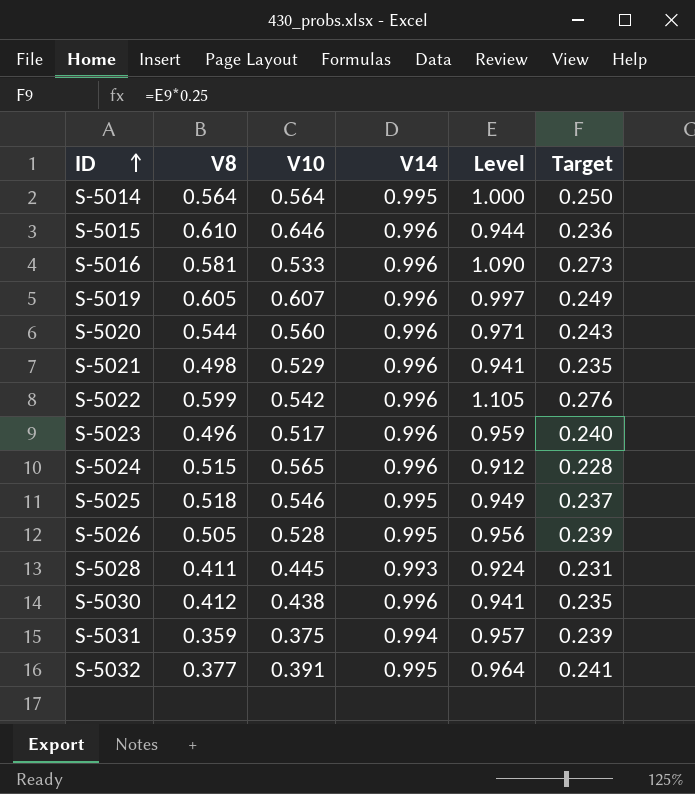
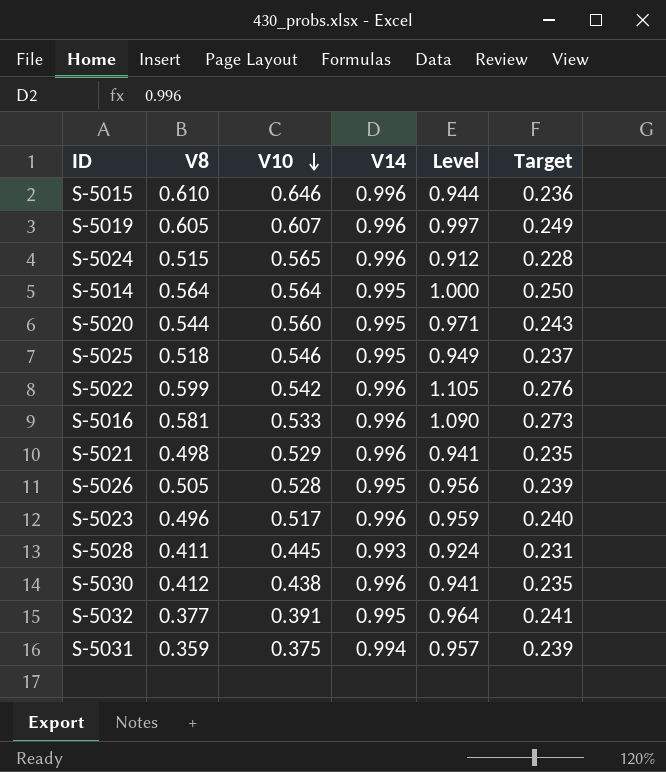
row order: ID ascending -> V10 descending
S-5020 | V14: 0.996 -> 0.995

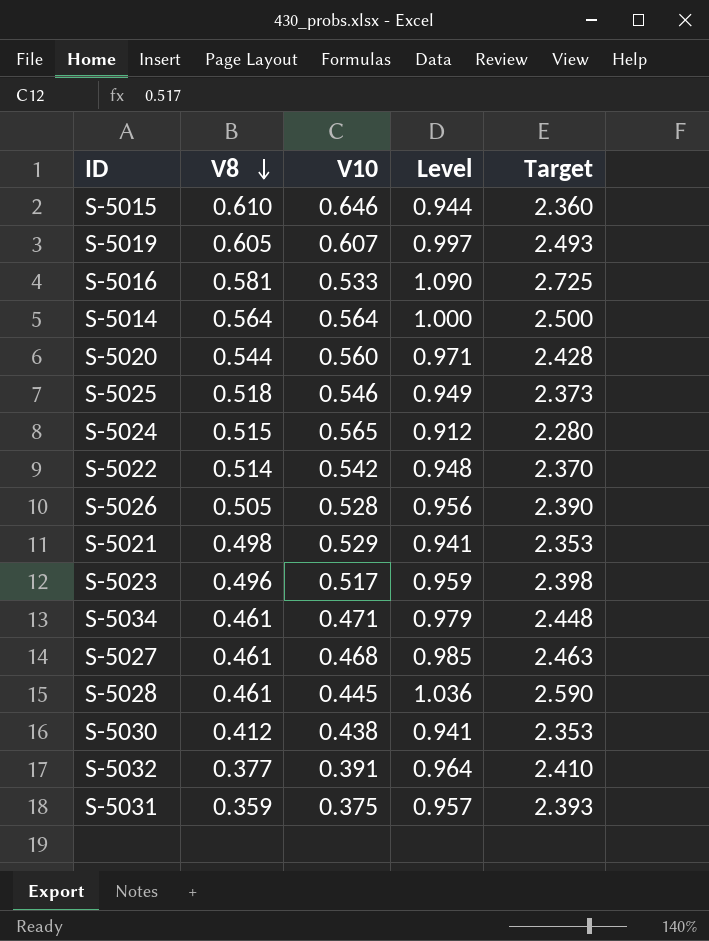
row order: V10 descending -> V8 descending
column V14 | position: 4 -> none
column Target | formula: [Level] * 0.25 -> [Level] * 2.5
S-5022 | V8: 0.599 -> 0.514
S-5022 | Level: 1.105 -> 0.948
row S-5034: none -> 0.461 | 0.471 | 0.979 | 2.448
row S-5027: none -> 0.461 | 0.468 | 0.985 | 2.463
S-5028 | V8: 0.411 -> 0.461
S-5028 | Level: 0.924 -> 1.036

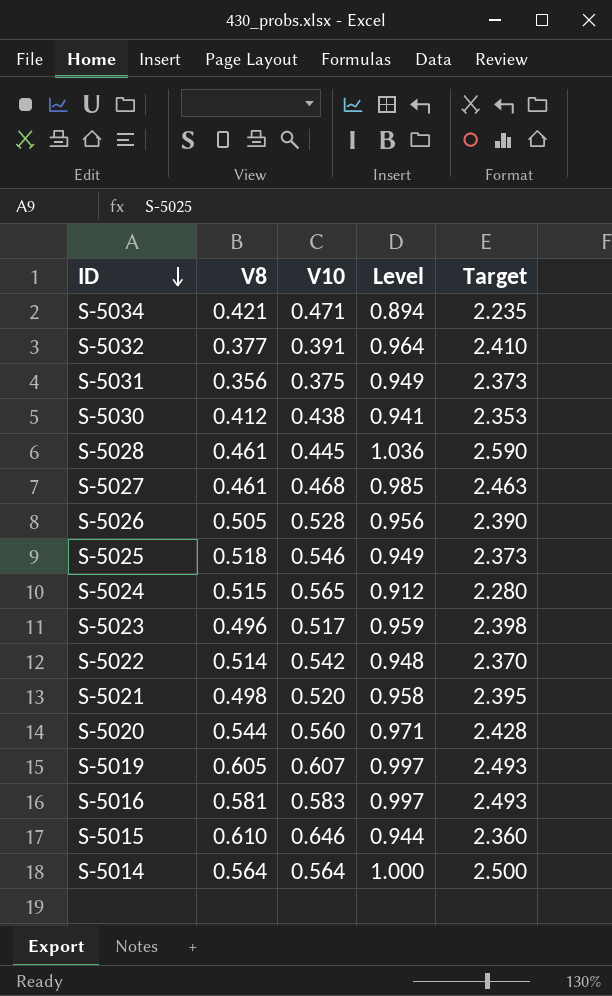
row order: V8 descending -> ID descending
S-5034 | V8: 0.461 -> 0.421
S-5034 | Level: 0.979 -> 0.894
S-5034 | Target: 2.448 -> 2.235
S-5031 | V8: 0.359 -> 0.356
S-5031 | Level: 0.957 -> 0.949
S-5031 | Target: 2.393 -> 2.373
S-5021 | V10: 0.529 -> 0.520
S-5021 | Level: 0.941 -> 0.958
S-5021 | Target: 2.353 -> 2.395
S-5016 | V10: 0.533 -> 0.583
S-5016 | Level: 1.090 -> 0.997
S-5016 | Target: 2.725 -> 2.493

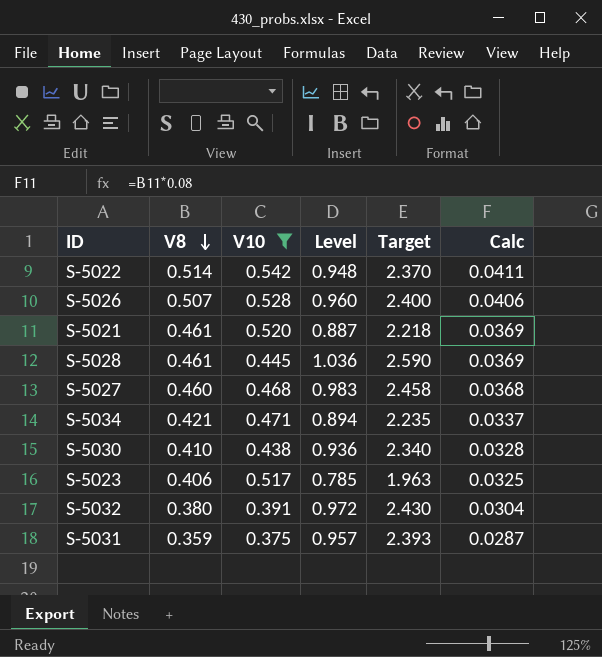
filter: none -> V10 <= 0.542
row order: ID descending -> V8 descending
column Calc | formula: none -> [V8] * 0.08
S-5026 | V8: 0.505 -> 0.507
S-5026 | Level: 0.956 -> 0.960
S-5026 | Target: 2.390 -> 2.400
S-5021 | V8: 0.498 -> 0.461
S-5021 | Level: 0.958 -> 0.887
S-5021 | Target: 2.395 -> 2.218
S-5027 | V8: 0.461 -> 0.460
S-5027 | Level: 0.985 -> 0.983
S-5027 | Target: 2.463 -> 2.458
S-5030 | V8: 0.412 -> 0.410
S-5030 | Level: 0.941 -> 0.936
S-5030 | Target: 2.353 -> 2.340
S-5023 | V8: 0.496 -> 0.406
S-5023 | Level: 0.959 -> 0.785
S-5023 | Target: 2.398 -> 1.963
S-5032 | V8: 0.377 -> 0.380
S-5032 | Level: 0.964 -> 0.972
S-5032 | Target: 2.410 -> 2.430
S-5031 | V8: 0.356 -> 0.359
S-5031 | Level: 0.949 -> 0.957
S-5031 | Target: 2.373 -> 2.393

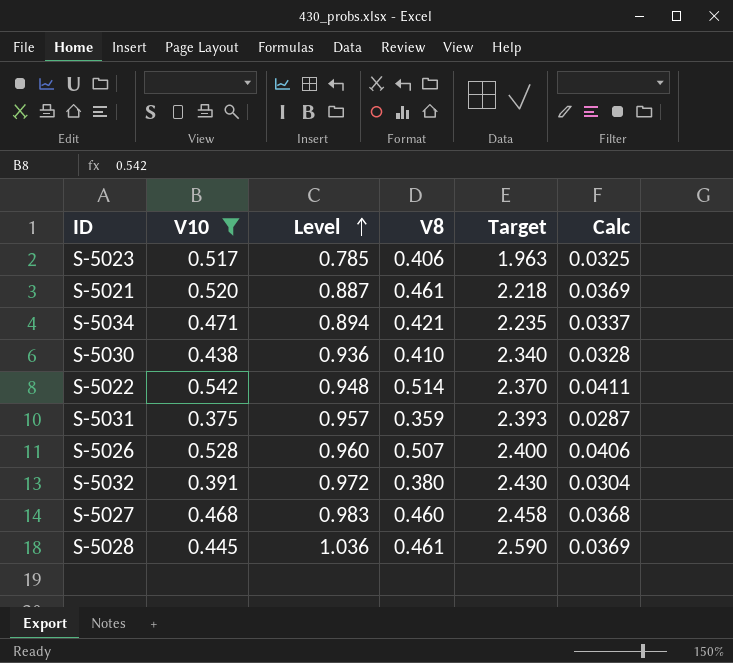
row order: V8 descending -> Level ascending
column V8 | position: 2 -> 4

